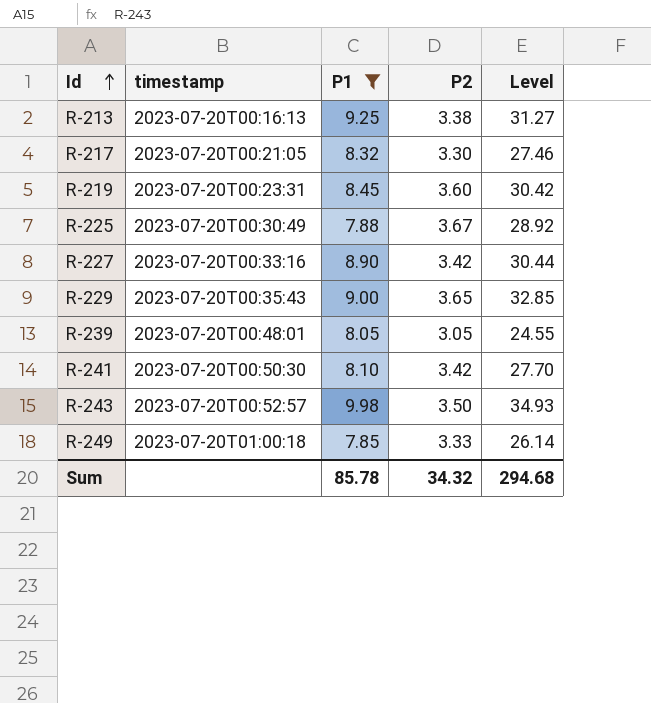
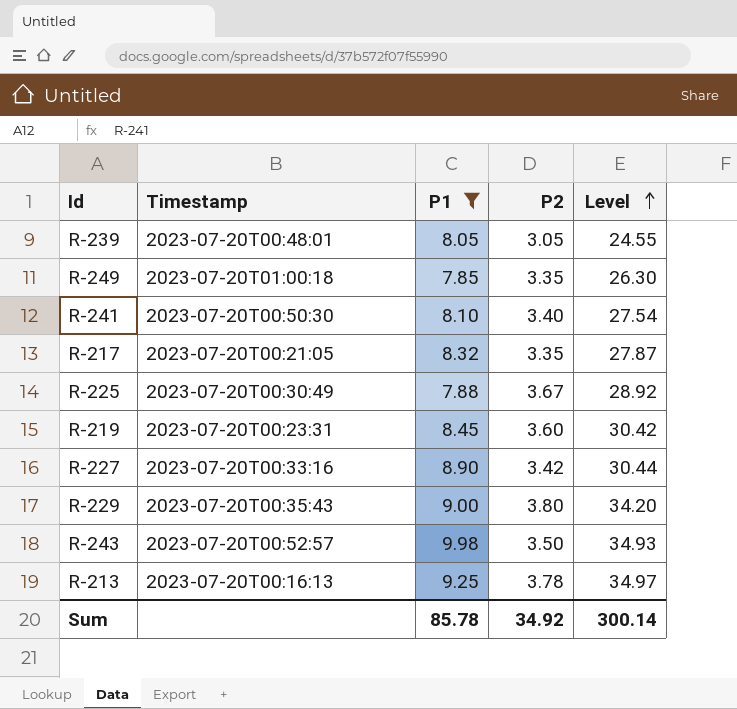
row order: Id ascending -> Level ascending
column name: timestamp -> Timestamp
R-249 | P2: 3.33 -> 3.35
R-249 | Level: 26.14 -> 26.30
R-241 | P2: 3.42 -> 3.40
R-241 | Level: 27.70 -> 27.54
R-217 | P2: 3.30 -> 3.35
R-217 | Level: 27.46 -> 27.87
R-229 | P2: 3.65 -> 3.80
R-229 | Level: 32.85 -> 34.20
R-213 | P2: 3.38 -> 3.78
R-213 | Level: 31.27 -> 34.97
Sum | P2: 34.32 -> 34.92
Sum | Level: 294.68 -> 300.14

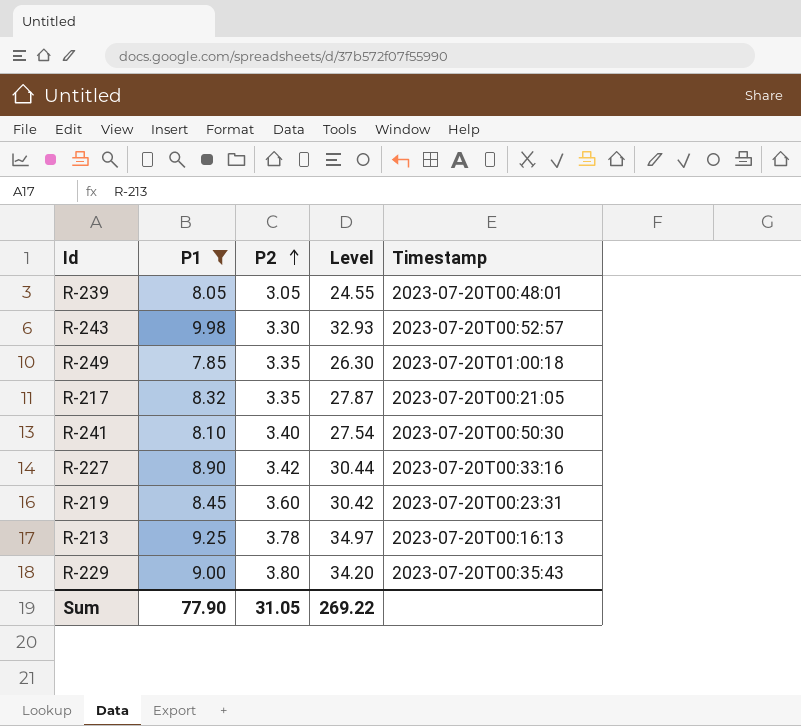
row order: Level ascending -> P2 ascending
column Timestamp | position: 2 -> 5
row R-225: 2023-07-20T00:30:49 | 7.88 | 3.67 | 28.92 -> none
R-243 | P2: 3.50 -> 3.30
R-243 | Level: 34.93 -> 32.93
Sum | P1: 85.78 -> 77.90
Sum | P2: 34.92 -> 31.05
Sum | Level: 300.14 -> 269.22

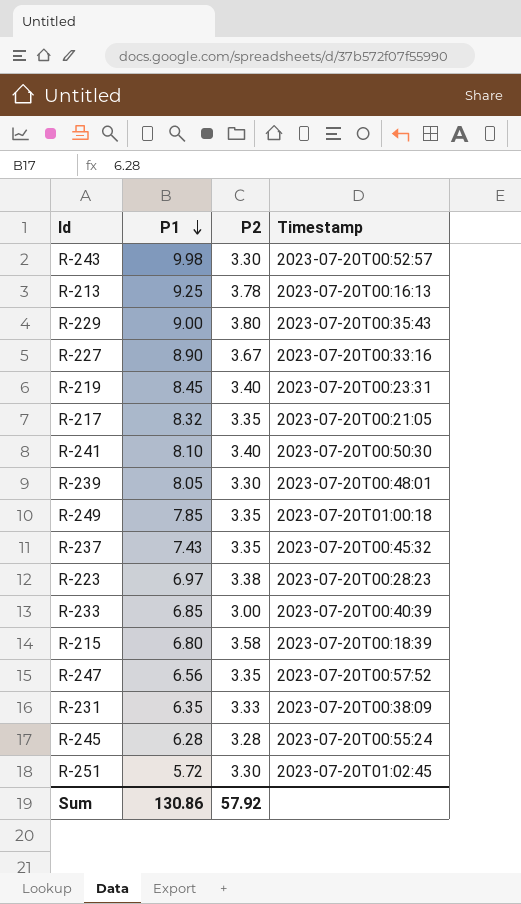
filter: P1 >= 7.85 -> none
row order: P2 ascending -> P1 descending
column Level | formula: [P1] * [P2] -> none
R-227 | P2: 3.42 -> 3.67
R-219 | P2: 3.60 -> 3.40
R-239 | P2: 3.05 -> 3.30
Sum | P1: 77.90 -> 130.86
Sum | P2: 31.05 -> 57.92

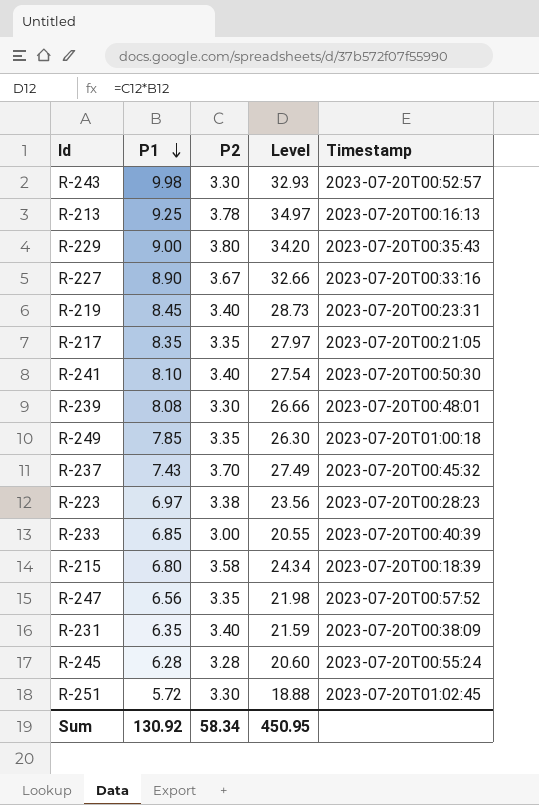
column Level | formula: none -> [P1] * [P2]
R-217 | P1: 8.32 -> 8.35
R-239 | P1: 8.05 -> 8.08
R-237 | P2: 3.35 -> 3.70
R-231 | P2: 3.33 -> 3.40
Sum | P1: 130.86 -> 130.92
Sum | P2: 57.92 -> 58.34

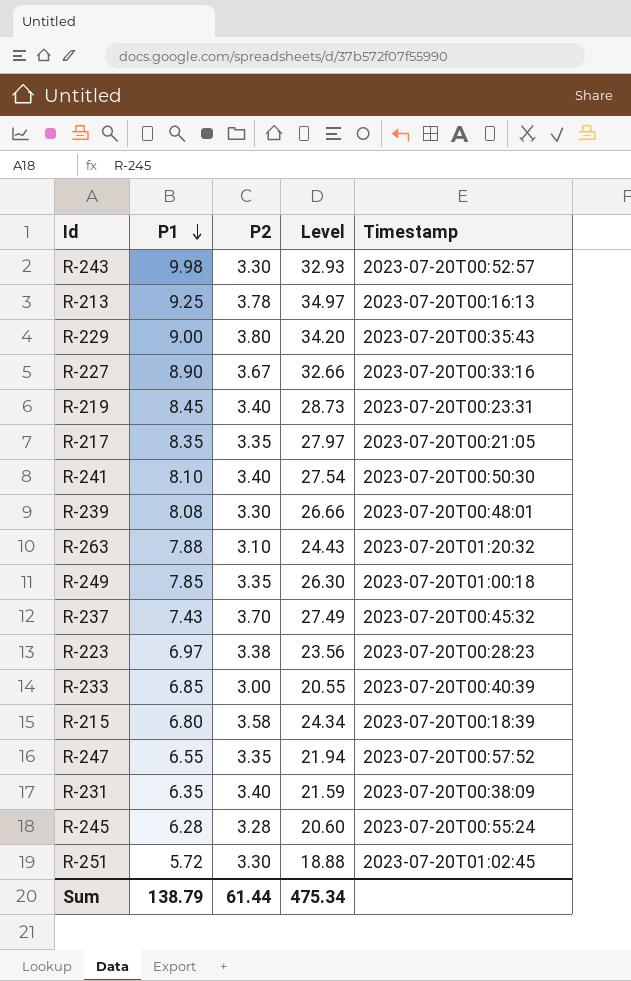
row R-263: none -> 7.88 | 3.10 | 24.43 | 2023-07-20T01:20:32
R-247 | P1: 6.56 -> 6.55
R-247 | Level: 21.98 -> 21.94
Sum | P1: 130.92 -> 138.79
Sum | P2: 58.34 -> 61.44
Sum | Level: 450.95 -> 475.34

